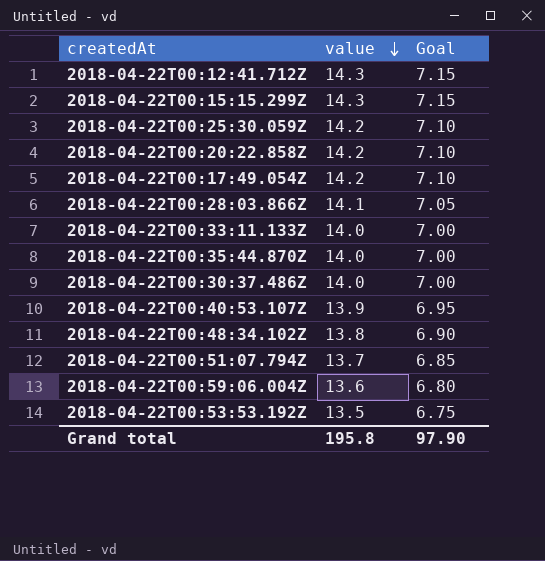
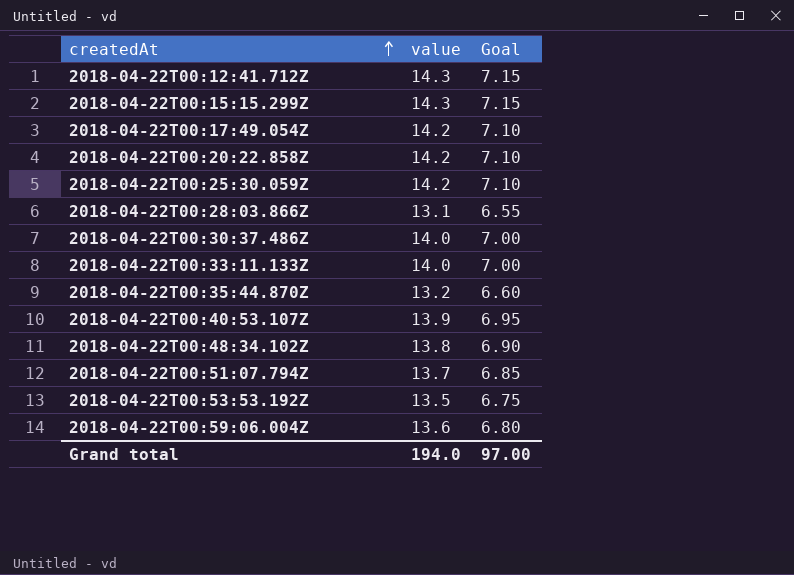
row order: value descending -> createdAt ascending
2018-04-22T00:28:03.866Z | value: 14.1 -> 13.1
2018-04-22T00:28:03.866Z | Goal: 7.05 -> 6.55
2018-04-22T00:35:44.870Z | value: 14.0 -> 13.2
2018-04-22T00:35:44.870Z | Goal: 7.00 -> 6.60
Grand total | value: 195.8 -> 194.0
Grand total | Goal: 97.90 -> 97.00

